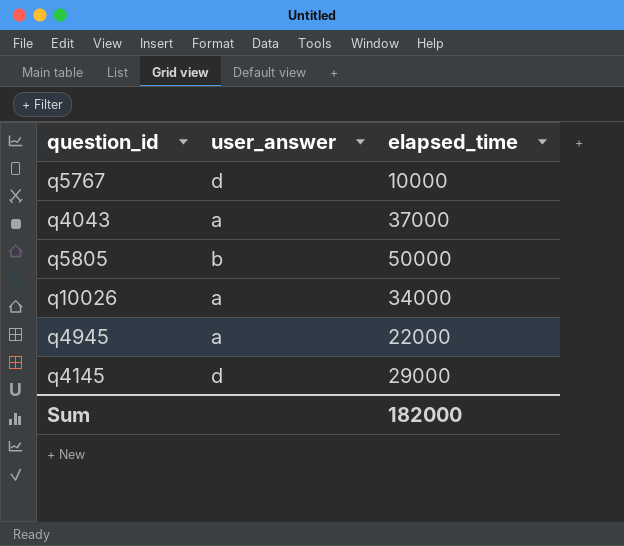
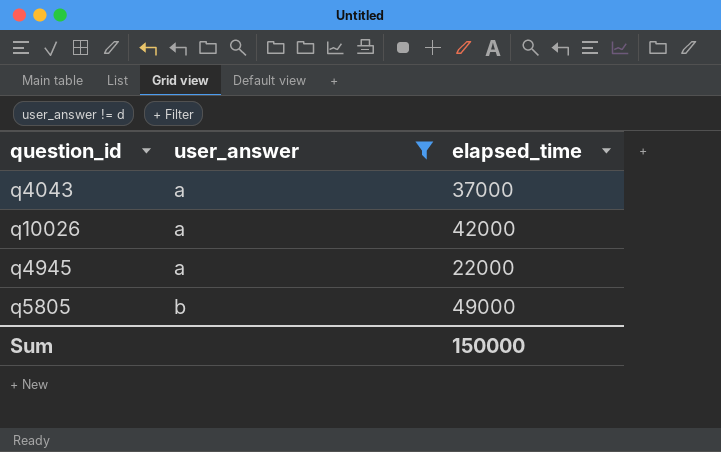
filter: none -> user_answer != d
row order: none -> user_answer ascending
q10026 | elapsed_time: 34000 -> 42000
q5805 | elapsed_time: 50000 -> 49000
Sum | elapsed_time: 182000 -> 150000

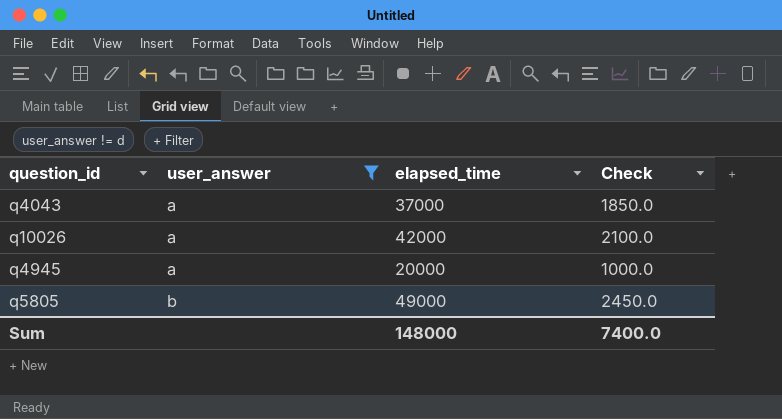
column Check | formula: none -> [elapsed_time] * 0.05
q4945 | elapsed_time: 22000 -> 20000
Sum | elapsed_time: 150000 -> 148000

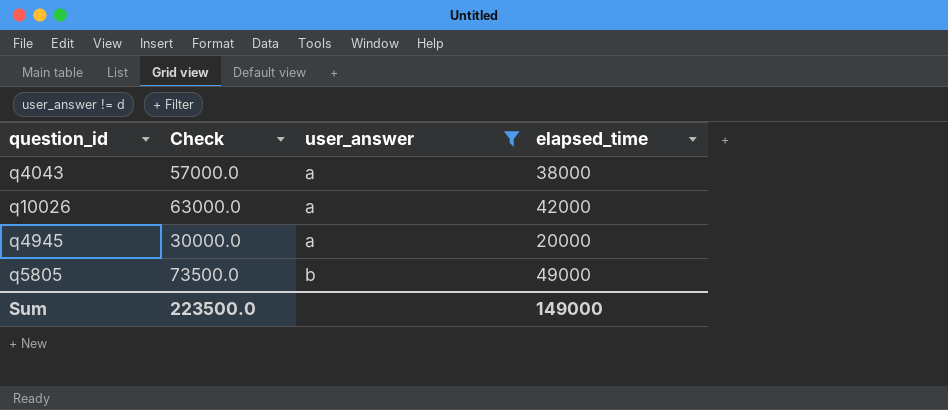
column Check | formula: [elapsed_time] * 0.05 -> [elapsed_time] * 1.5
column Check | position: 4 -> 2
q4043 | elapsed_time: 37000 -> 38000
Sum | Check: 7400.0 -> 223500.0
Sum | elapsed_time: 148000 -> 149000

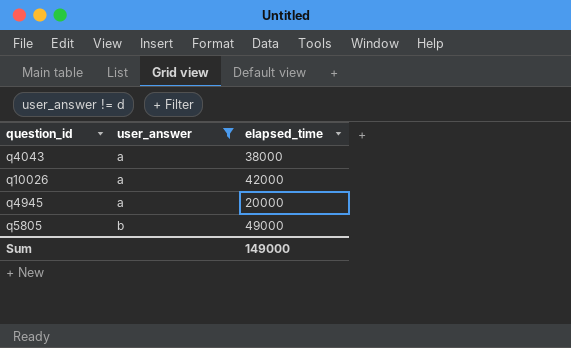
column Check | formula: [elapsed_time] * 1.5 -> none

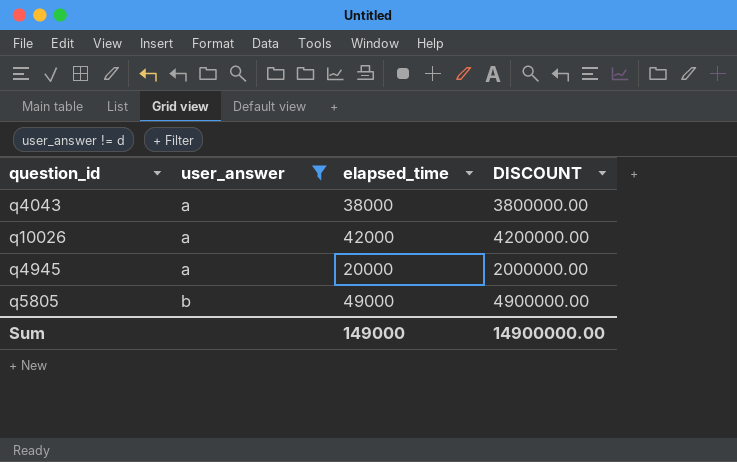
column DISCOUNT | formula: none -> [elapsed_time] * 100

